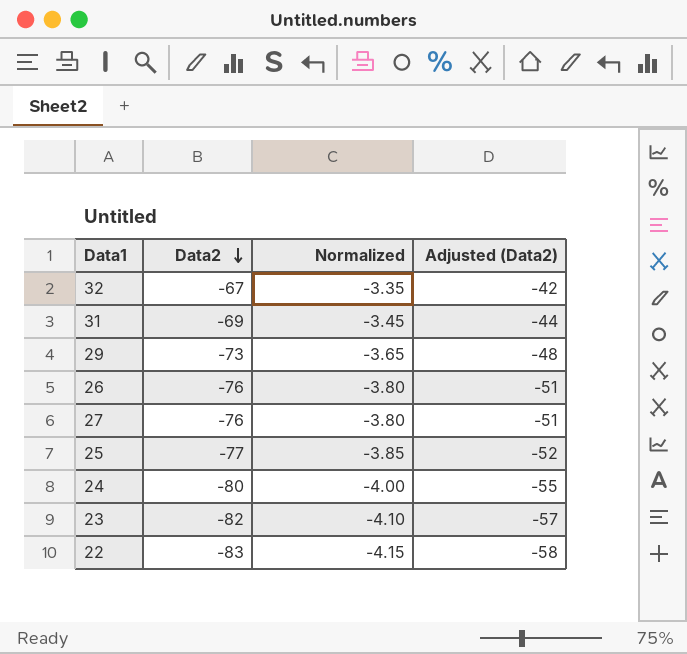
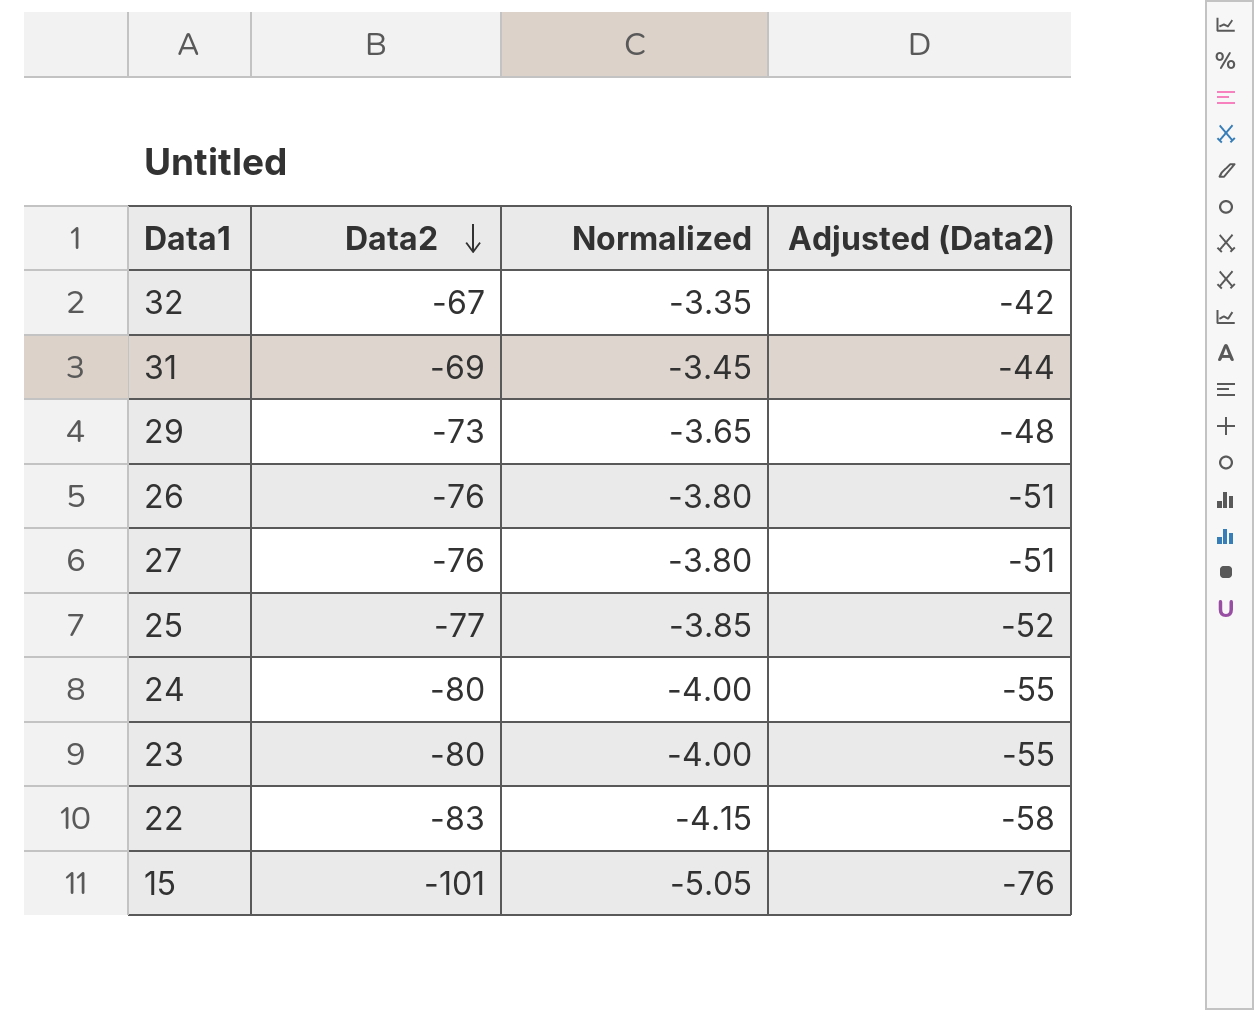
23 | Data2: -82 -> -80
23 | Normalized: -4.10 -> -4.00
23 | Adjusted (Data2): -57 -> -55
row 15: none -> -101 | -5.05 | -76

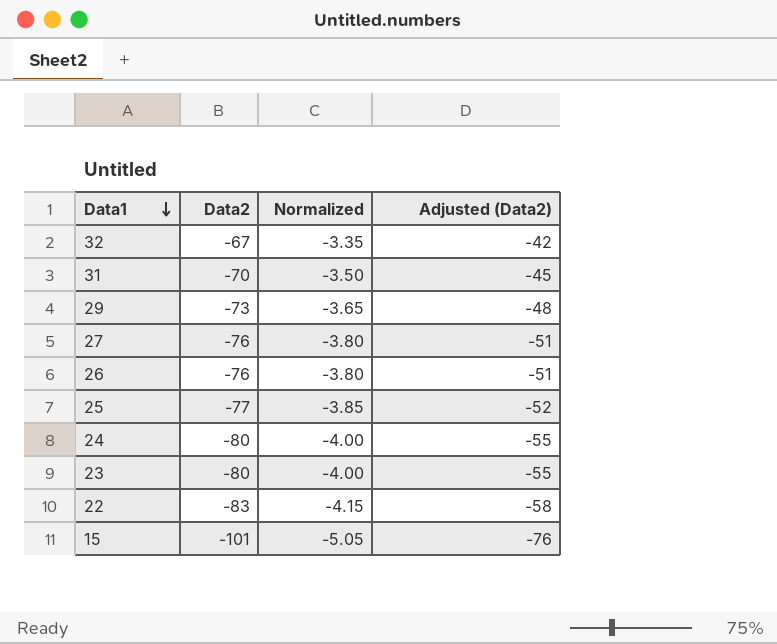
row order: Data2 descending -> Data1 descending
31 | Data2: -69 -> -70
31 | Normalized: -3.45 -> -3.50
31 | Adjusted (Data2): -44 -> -45

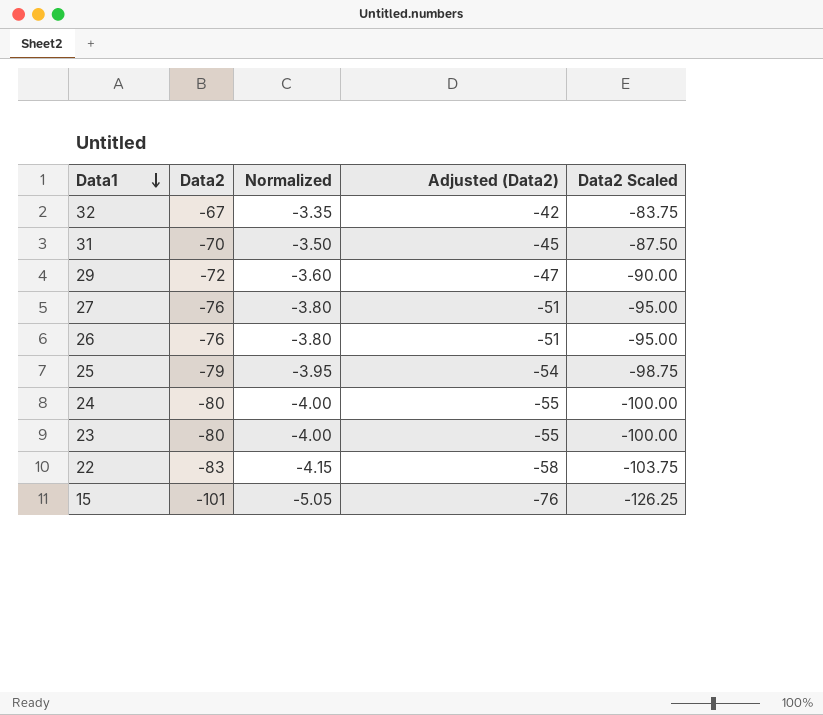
column Data2 Scaled | formula: none -> [Data2] * 1.25
29 | Data2: -73 -> -72
29 | Normalized: -3.65 -> -3.60
29 | Adjusted (Data2): -48 -> -47
25 | Data2: -77 -> -79
25 | Normalized: -3.85 -> -3.95
25 | Adjusted (Data2): -52 -> -54

